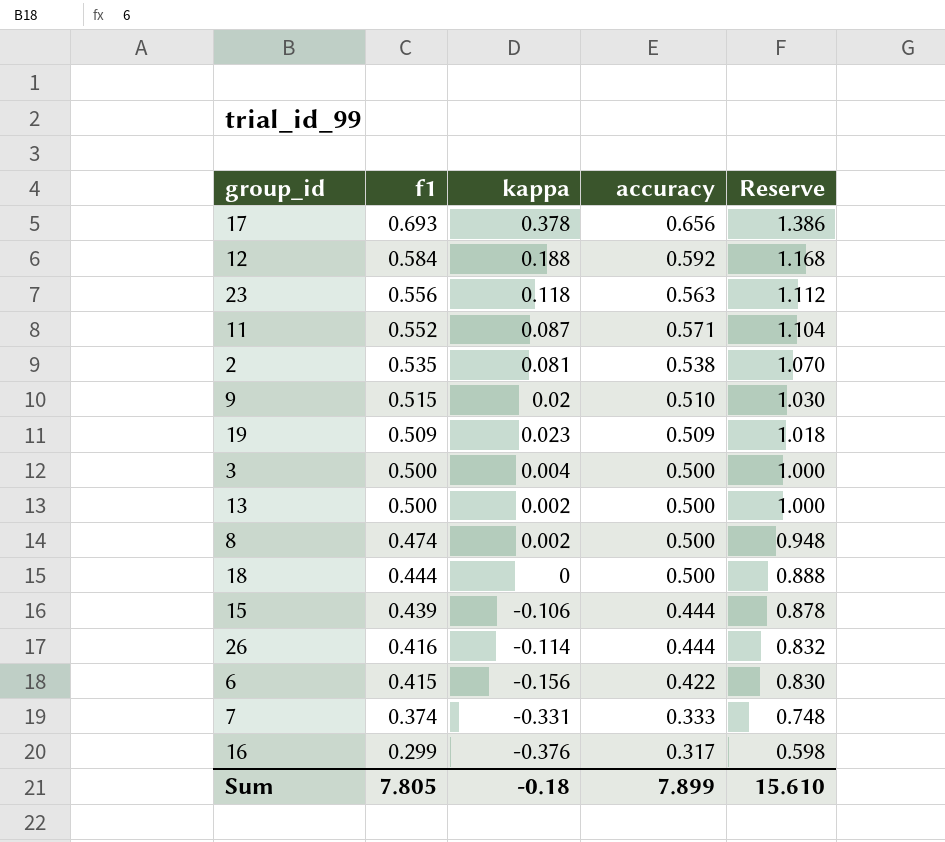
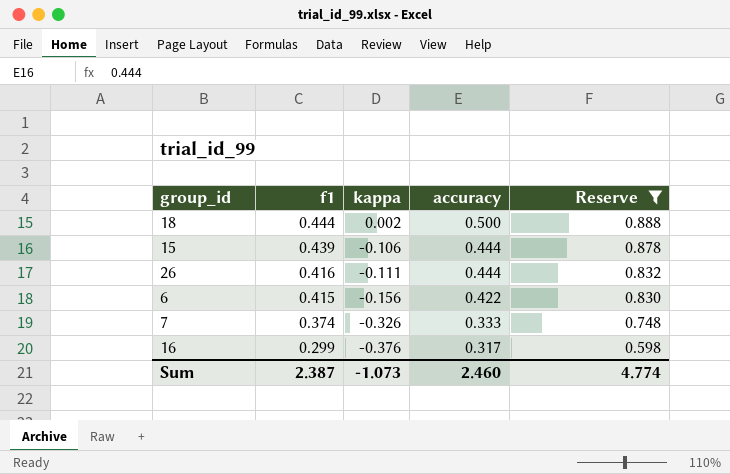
filter: none -> Reserve <= 0.888
18 | kappa: 0 -> 0.002
26 | kappa: -0.114 -> -0.111
7 | kappa: -0.331 -> -0.326
Sum | f1: 7.805 -> 2.387
Sum | kappa: -0.18 -> -1.073
Sum | accuracy: 7.899 -> 2.460
Sum | Reserve: 15.610 -> 4.774

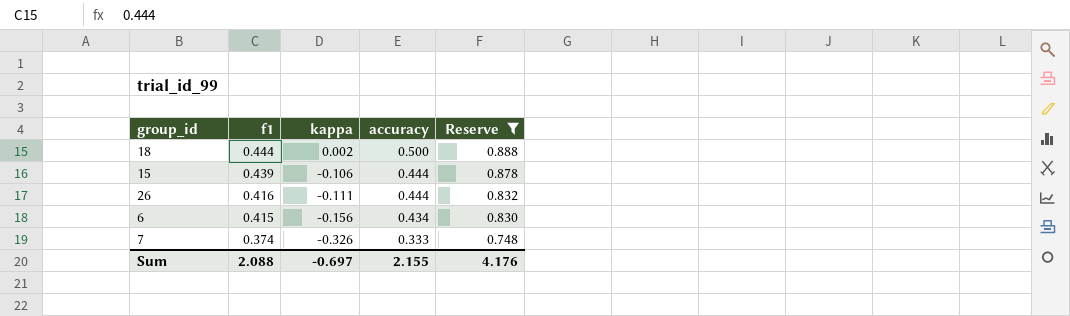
row 16: 0.299 | -0.376 | 0.317 | 0.598 -> none
6 | accuracy: 0.422 -> 0.434
Sum | f1: 2.387 -> 2.088
Sum | kappa: -1.073 -> -0.697
Sum | accuracy: 2.460 -> 2.155
Sum | Reserve: 4.774 -> 4.176

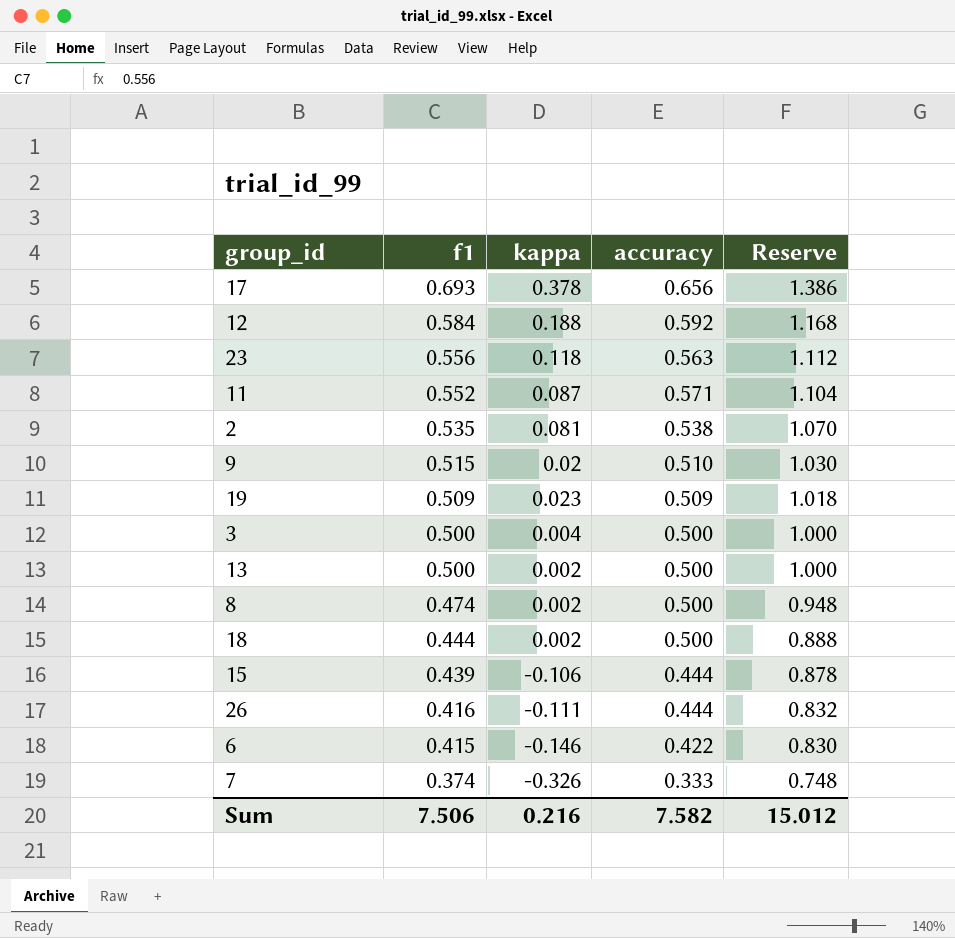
filter: Reserve <= 0.888 -> none
6 | kappa: -0.156 -> -0.146
6 | accuracy: 0.434 -> 0.422
Sum | f1: 2.088 -> 7.506
Sum | kappa: -0.697 -> 0.216
Sum | accuracy: 2.155 -> 7.582
Sum | Reserve: 4.176 -> 15.012

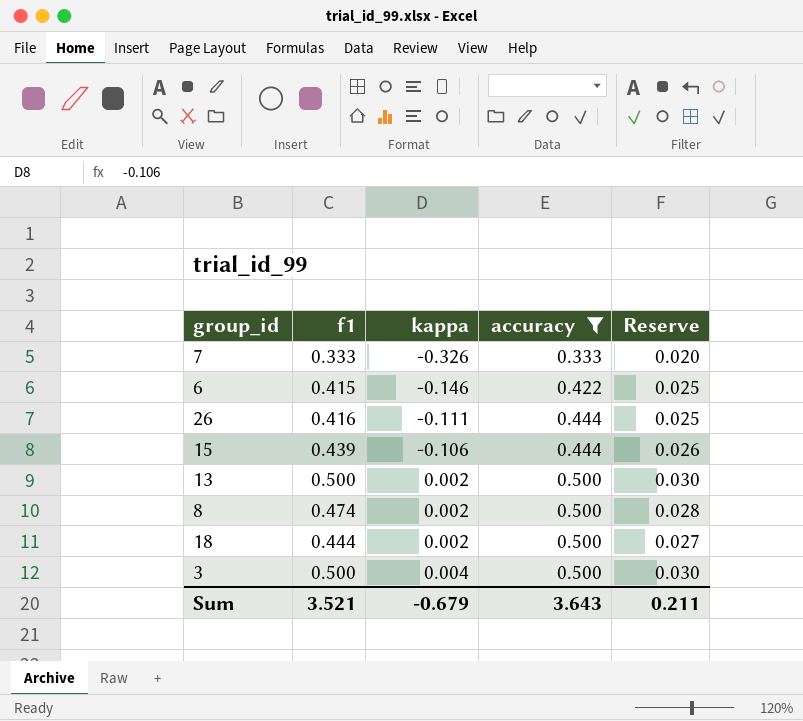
filter: none -> accuracy <= 0.500
row order: f1 descending -> kappa ascending
column Reserve | formula: [f1] * 2 -> [f1] * 0.06
7 | f1: 0.374 -> 0.333
Sum | f1: 7.506 -> 3.521
Sum | kappa: 0.216 -> -0.679
Sum | accuracy: 7.582 -> 3.643
Sum | Reserve: 15.012 -> 0.211

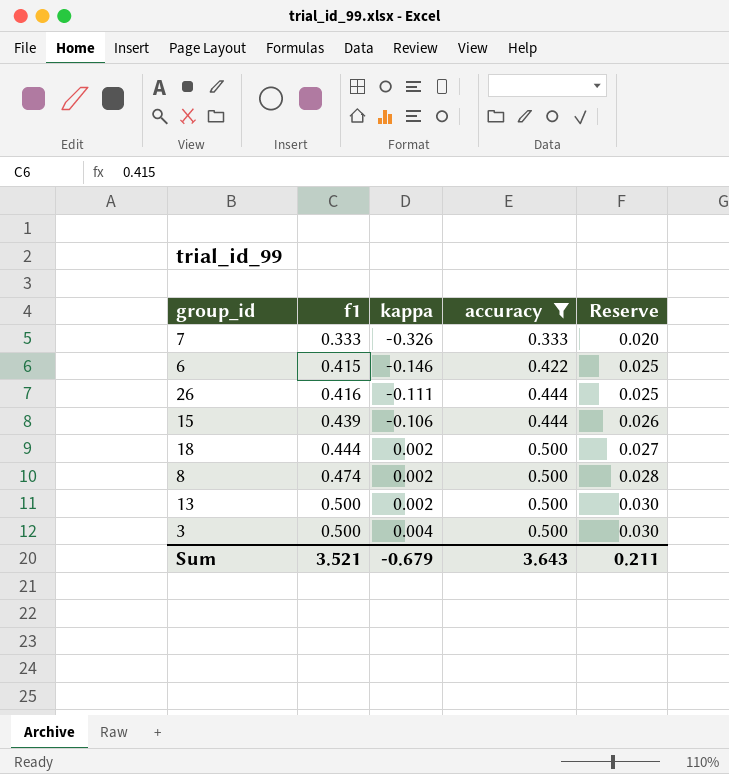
row order: kappa ascending -> f1 ascending

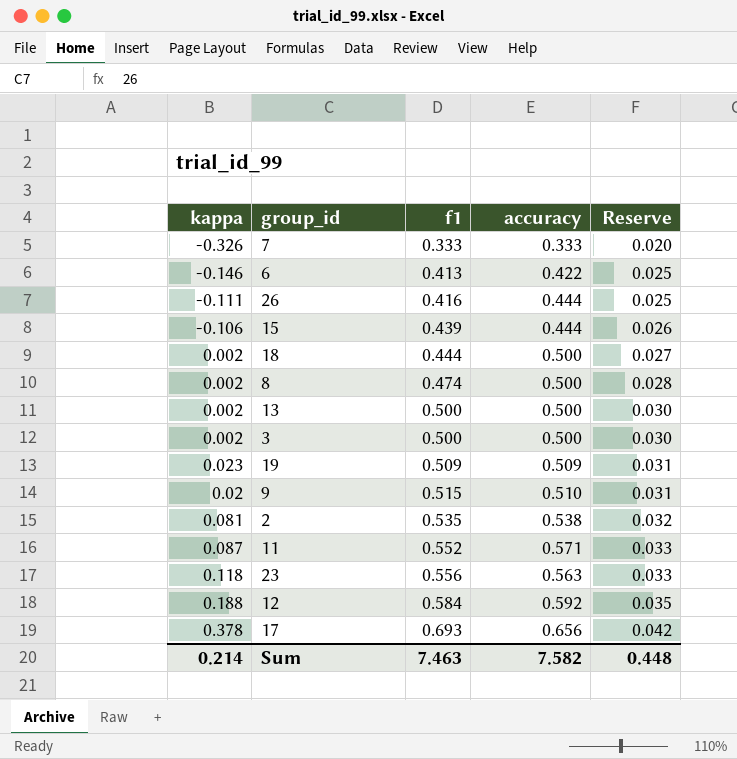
filter: accuracy <= 0.500 -> none
column kappa | position: 3 -> 1
6 | f1: 0.415 -> 0.413
3 | kappa: 0.004 -> 0.002
Sum | kappa: -0.679 -> 0.214
Sum | f1: 3.521 -> 7.463
Sum | accuracy: 3.643 -> 7.582
Sum | Reserve: 0.211 -> 0.448

